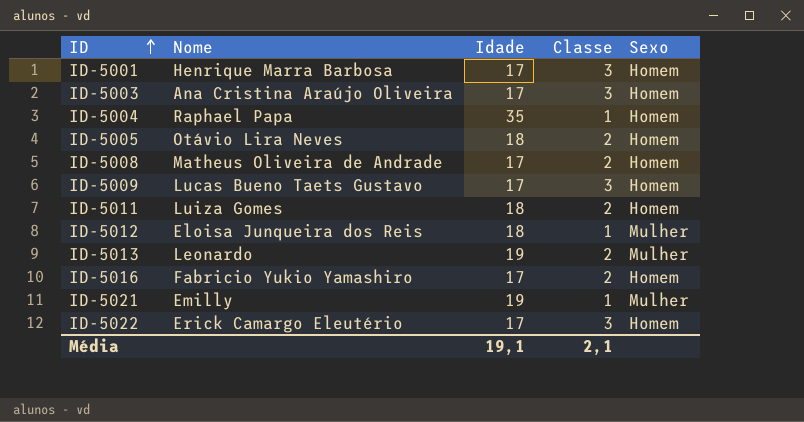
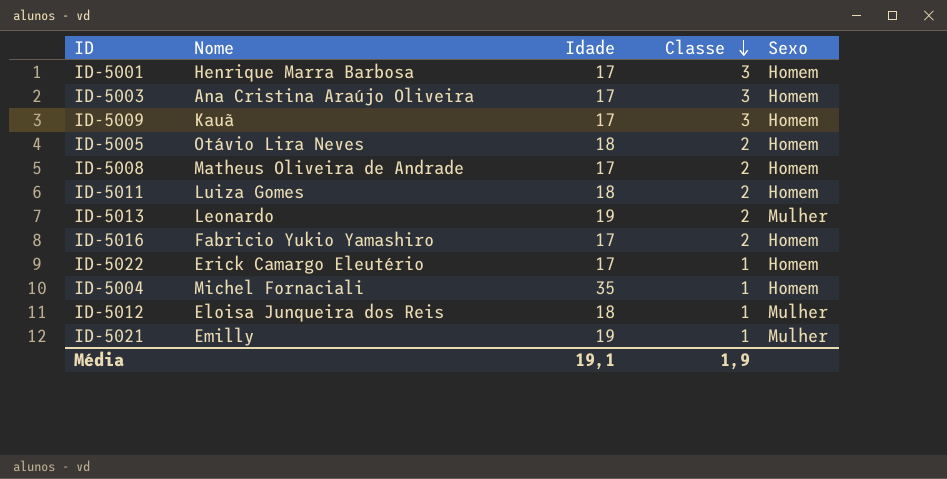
row order: ID ascending -> Classe descending
ID-5009 | Nome: Lucas Bueno Taets Gustavo -> Kauã
ID-5022 | Classe: 3 -> 1
ID-5004 | Nome: Raphael Papa -> Michel Fornaciali
Média | Classe: 2,1 -> 1,9

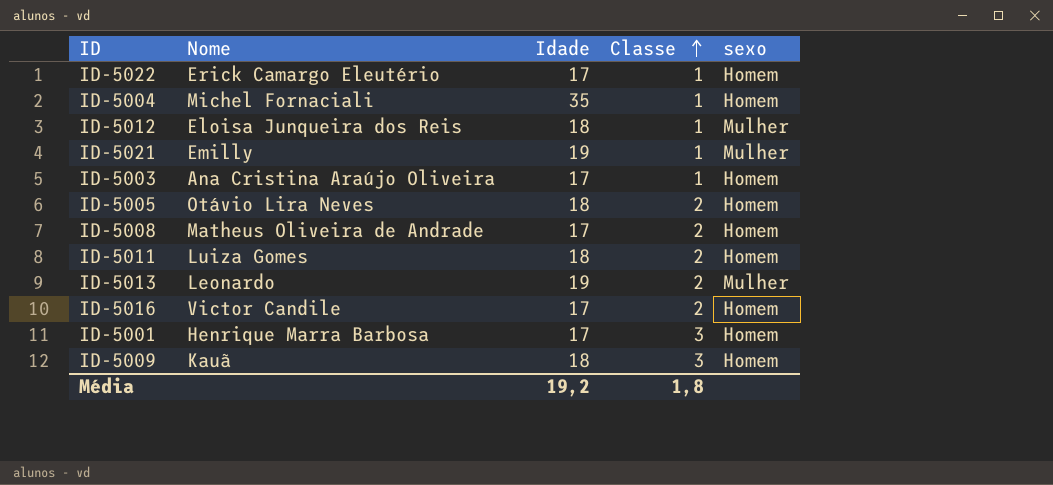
row order: Classe descending -> Classe ascending
column name: Sexo -> sexo
ID-5003 | Classe: 3 -> 1
ID-5016 | Nome: Fabricio Yukio Yamashiro -> Victor Candile
ID-5009 | Idade: 17 -> 18
Média | Idade: 19,1 -> 19,2
Média | Classe: 1,9 -> 1,8

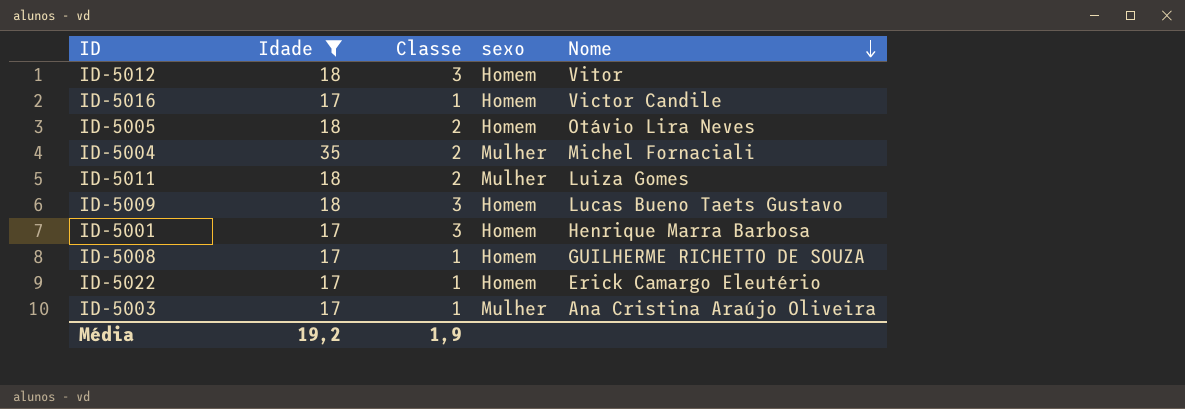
filter: none -> Idade != 19
row order: Classe ascending -> Nome descending
column Nome | position: 2 -> 5
ID-5012 | Classe: 1 -> 3
ID-5012 | sexo: Mulher -> Homem
ID-5012 | Nome: Eloisa Junqueira dos Reis -> Vitor
ID-5016 | Classe: 2 -> 1
ID-5004 | Classe: 1 -> 2
ID-5004 | sexo: Homem -> Mulher
ID-5011 | sexo: Homem -> Mulher
ID-5009 | Nome: Kauã -> Lucas Bueno Taets Gustavo
ID-5008 | Classe: 2 -> 1
ID-5008 | Nome: Matheus Oliveira de Andrade -> GUILHERME RICHETTO DE SOUZA
ID-5003 | sexo: Homem -> Mulher
Média | Classe: 1,8 -> 1,9

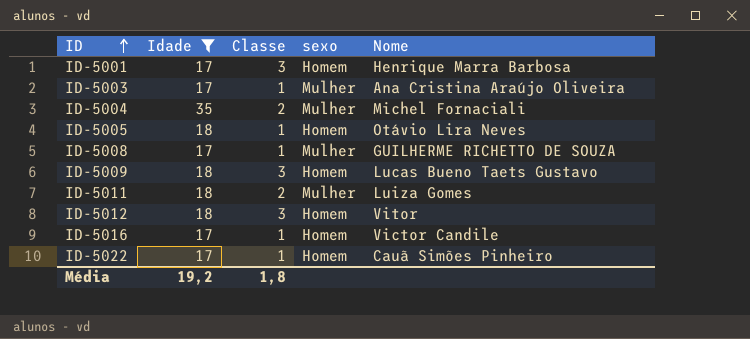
row order: Nome descending -> ID ascending
ID-5005 | Classe: 2 -> 1
ID-5008 | sexo: Homem -> Mulher
ID-5022 | Nome: Erick Camargo Eleutério -> Cauã Simões Pinheiro
Média | Classe: 1,9 -> 1,8

